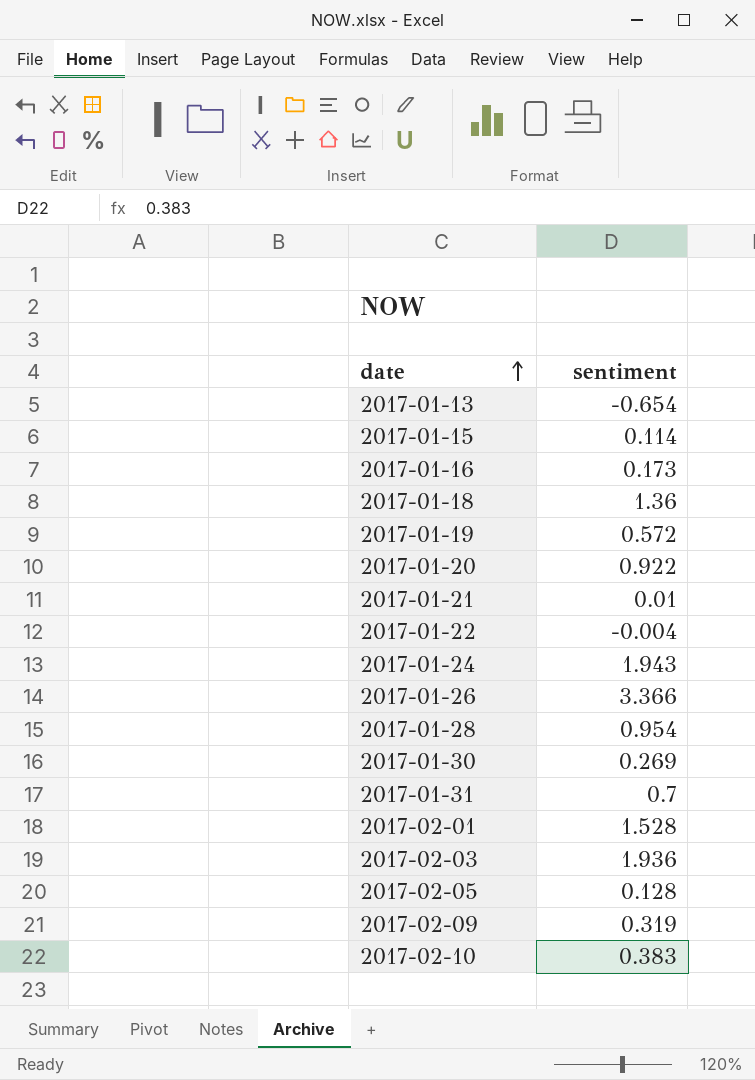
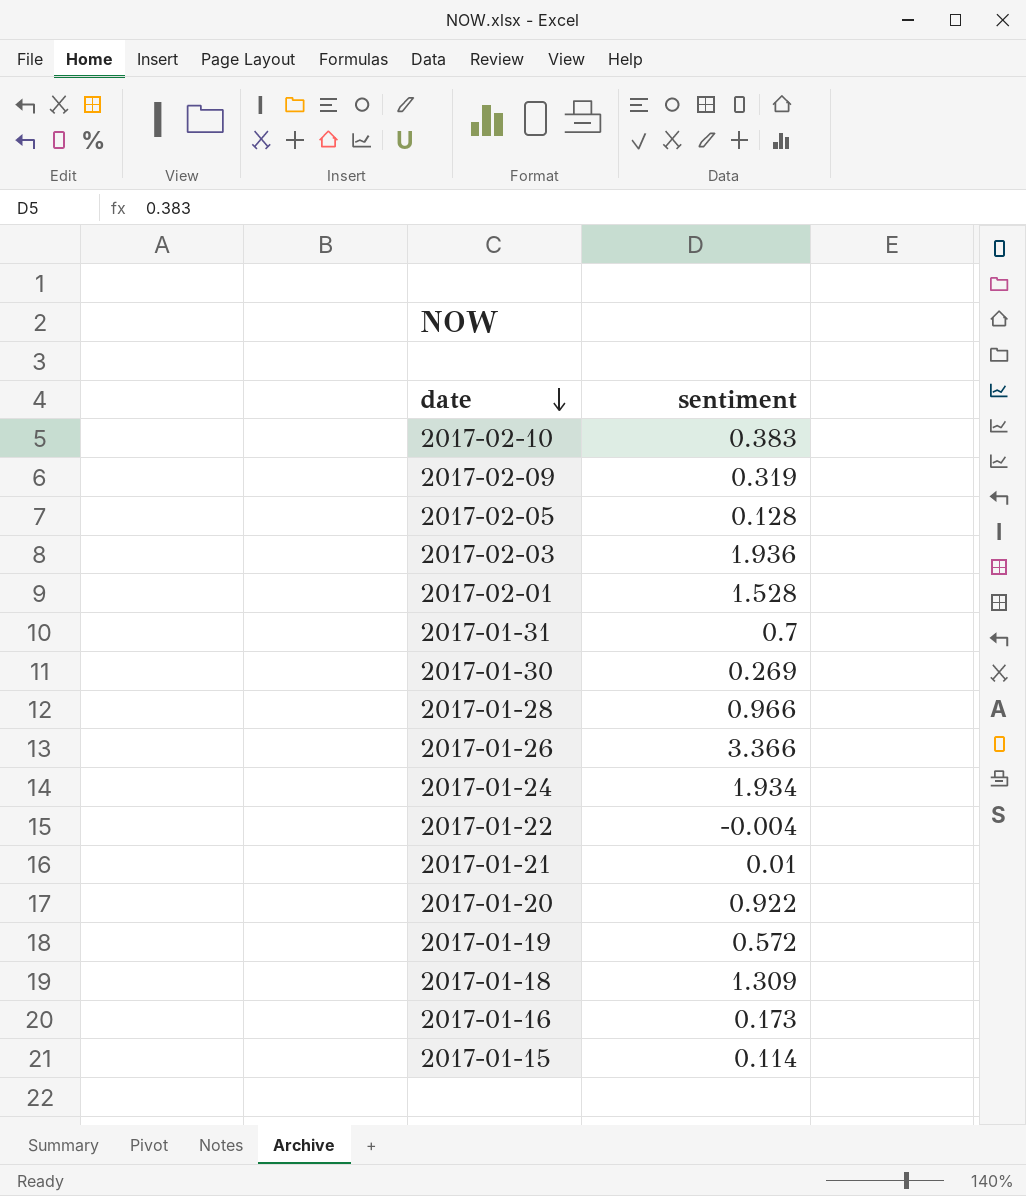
row order: date ascending -> date descending
row 2017-01-13: -0.654 -> none
2017-01-28 | sentiment: 0.954 -> 0.966
2017-01-24 | sentiment: 1.943 -> 1.934
2017-01-18 | sentiment: 1.36 -> 1.309

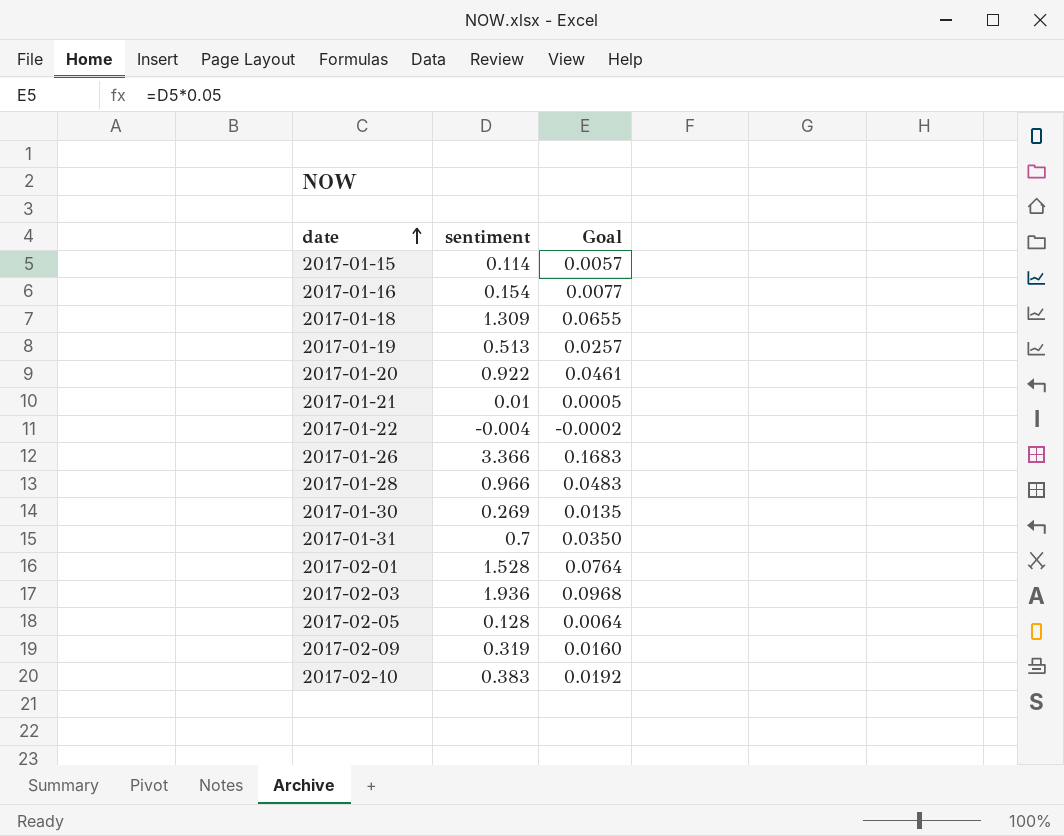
row order: date descending -> date ascending
column Goal | formula: none -> [sentiment] * 0.05
row 2017-01-24: 1.934 -> none
2017-01-16 | sentiment: 0.173 -> 0.154
2017-01-19 | sentiment: 0.572 -> 0.513

